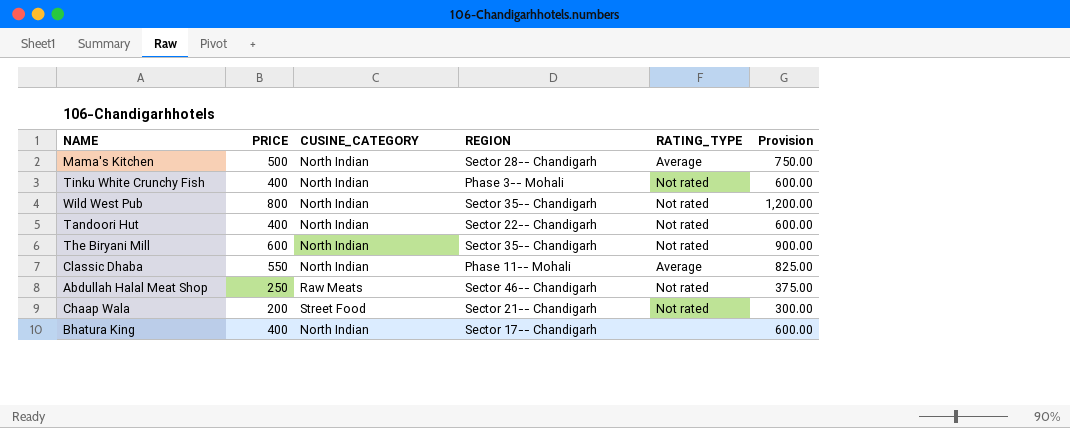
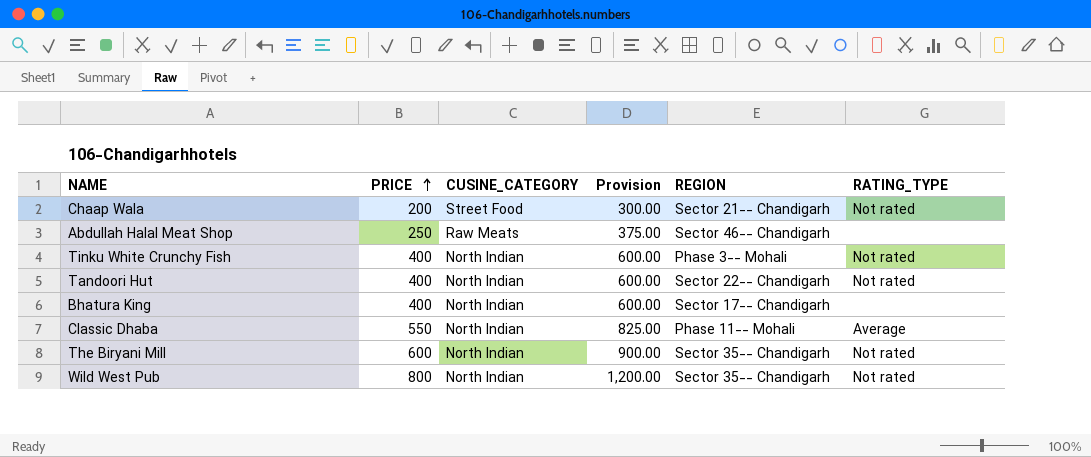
row order: none -> PRICE ascending
column Provision | position: 6 -> 4
row Mama's Kitchen: 500 | North Indian | Sector 28-- Chandigarh | Average | 750.00 -> none
Abdullah Halal Meat Shop | RATING_TYPE: Not rated -> none

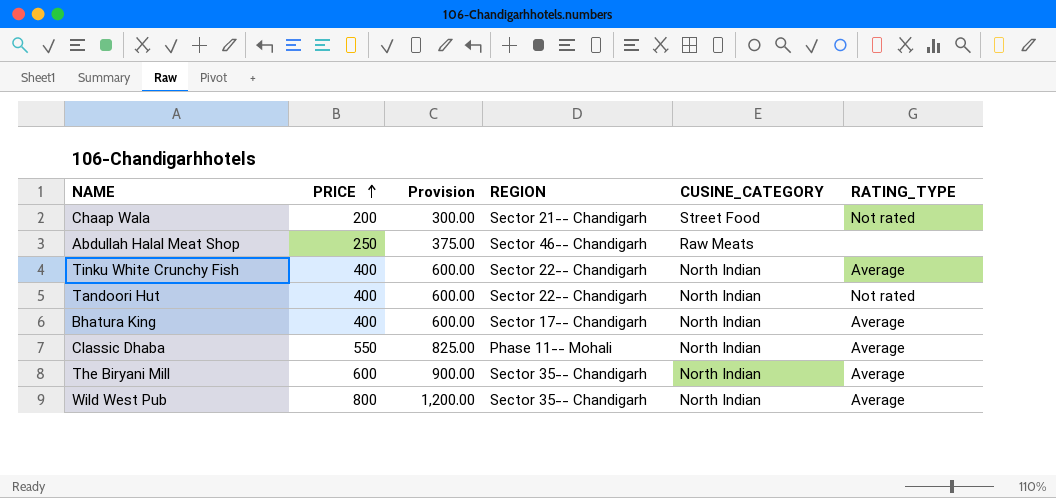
column CUSINE_CATEGORY | position: 3 -> 5
Tinku White Crunchy Fish | REGION: Phase 3-- Mohali -> Sector 22-- Chandigarh
Tinku White Crunchy Fish | RATING_TYPE: Not rated -> Average
Bhatura King | RATING_TYPE: none -> Average
The Biryani Mill | RATING_TYPE: Not rated -> Average
Wild West Pub | RATING_TYPE: Not rated -> Average

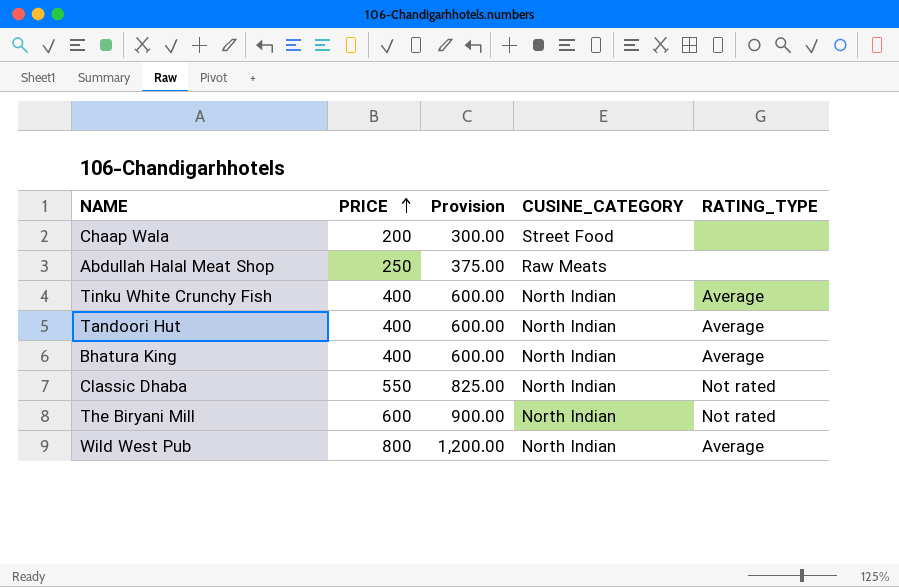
column REGION | position: 4 -> none
Chaap Wala | RATING_TYPE: Not rated -> none
Tandoori Hut | RATING_TYPE: Not rated -> Average
Classic Dhaba | RATING_TYPE: Average -> Not rated
The Biryani Mill | RATING_TYPE: Average -> Not rated

